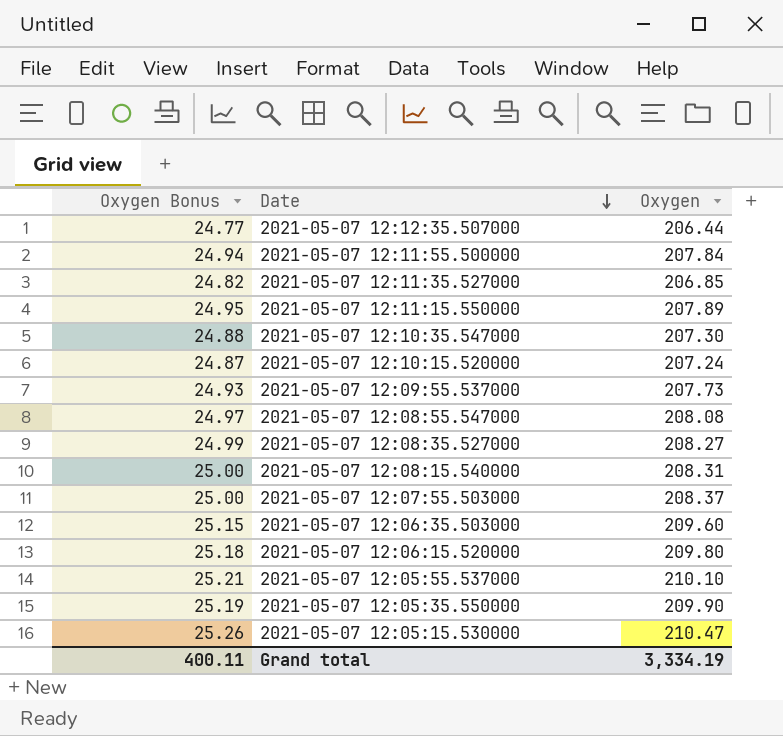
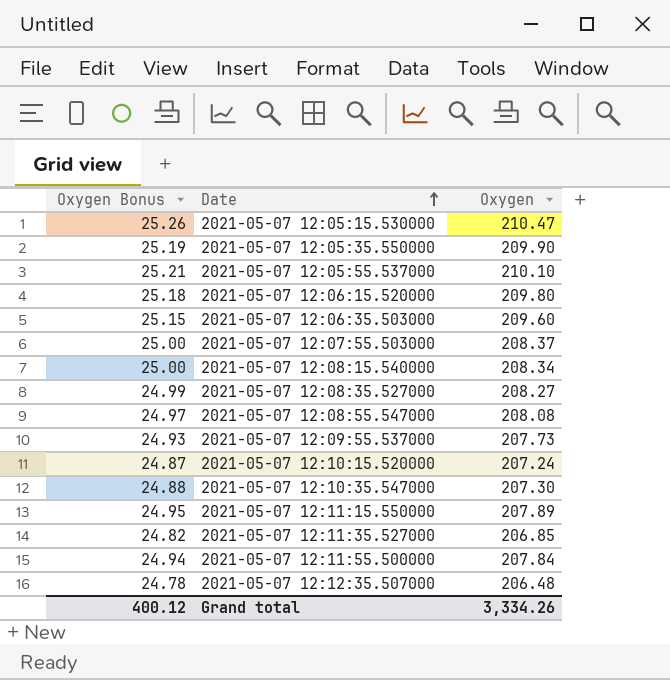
row order: Date descending -> Date ascending
2021-05-07 12:08:15.540000 | Oxygen: 208.31 -> 208.34
2021-05-07 12:12:35.507000 | Oxygen Bonus: 24.77 -> 24.78
2021-05-07 12:12:35.507000 | Oxygen: 206.44 -> 206.48
Grand total | Oxygen Bonus: 400.11 -> 400.12
Grand total | Oxygen: 3,334.19 -> 3,334.26

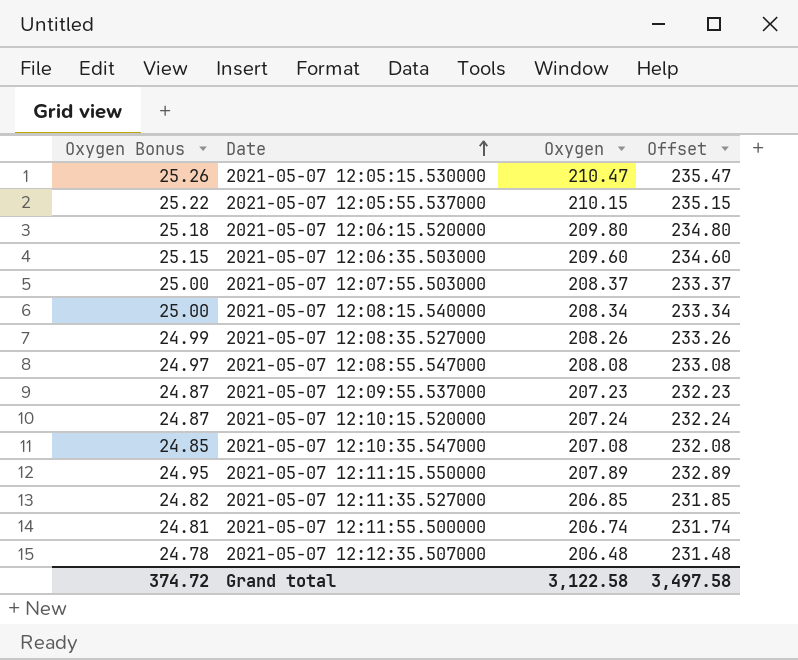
column Offset | formula: none -> [Oxygen] + 25
row 2021-05-07 12:05:35.550000: 25.19 | 209.90 -> none
2021-05-07 12:05:55.537000 | Oxygen Bonus: 25.21 -> 25.22
2021-05-07 12:05:55.537000 | Oxygen: 210.10 -> 210.15
2021-05-07 12:08:35.527000 | Oxygen: 208.27 -> 208.26
2021-05-07 12:09:55.537000 | Oxygen Bonus: 24.93 -> 24.87
2021-05-07 12:09:55.537000 | Oxygen: 207.73 -> 207.23
2021-05-07 12:10:35.547000 | Oxygen Bonus: 24.88 -> 24.85
2021-05-07 12:10:35.547000 | Oxygen: 207.30 -> 207.08
2021-05-07 12:11:55.500000 | Oxygen Bonus: 24.94 -> 24.81
2021-05-07 12:11:55.500000 | Oxygen: 207.84 -> 206.74
Grand total | Oxygen Bonus: 400.12 -> 374.72
Grand total | Oxygen: 3,334.26 -> 3,122.58

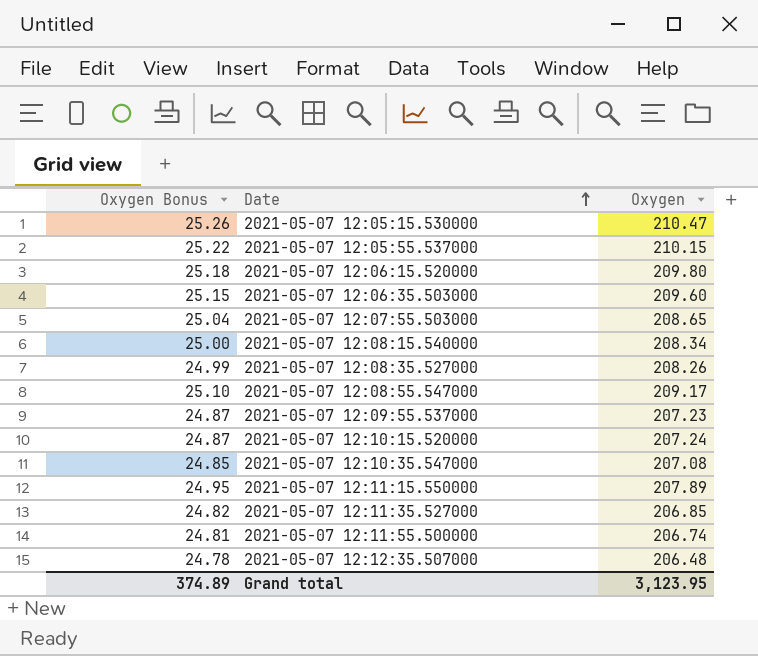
column Offset | formula: [Oxygen] + 25 -> none
2021-05-07 12:07:55.503000 | Oxygen Bonus: 25.00 -> 25.04
2021-05-07 12:07:55.503000 | Oxygen: 208.37 -> 208.65
2021-05-07 12:08:55.547000 | Oxygen Bonus: 24.97 -> 25.10
2021-05-07 12:08:55.547000 | Oxygen: 208.08 -> 209.17
Grand total | Oxygen Bonus: 374.72 -> 374.89
Grand total | Oxygen: 3,122.58 -> 3,123.95

